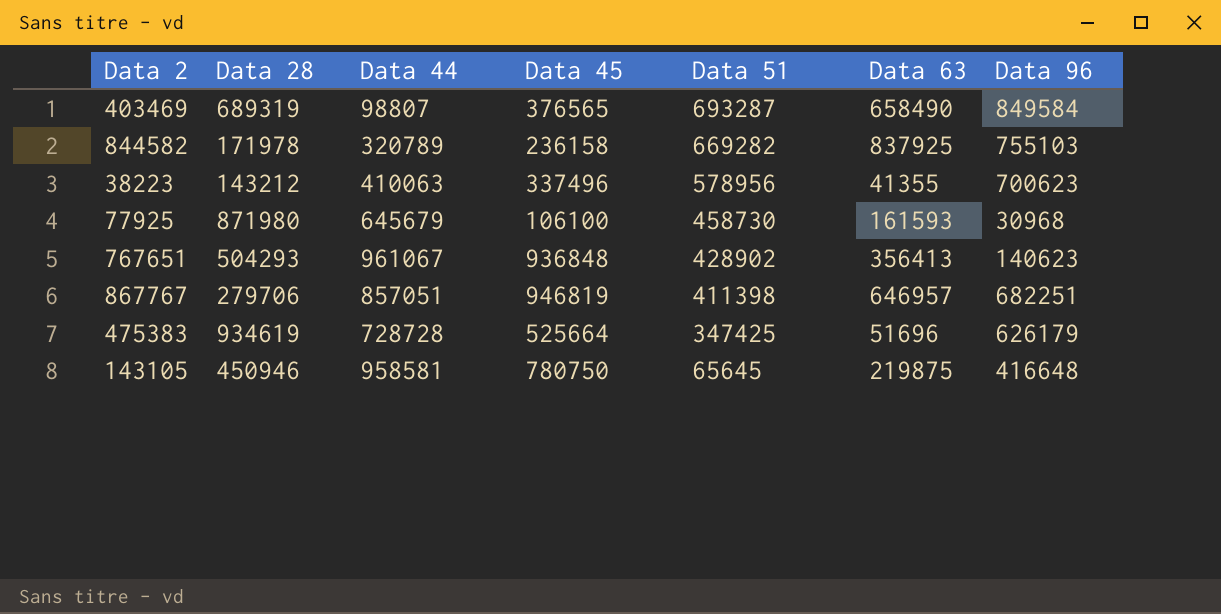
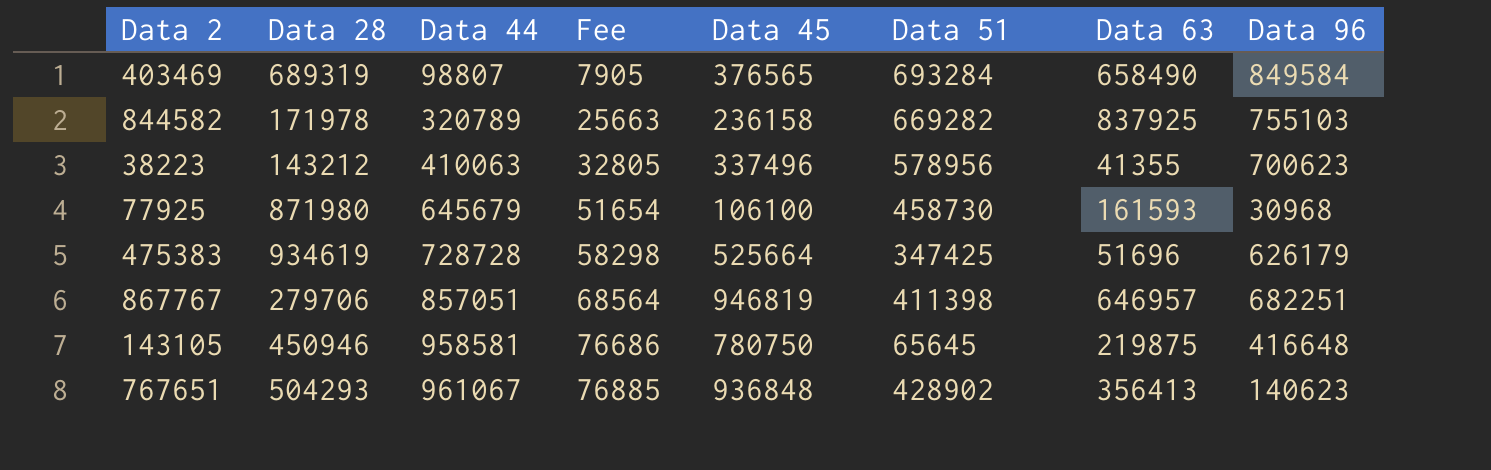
row order: Data 51 descending -> Data 44 ascending
column Fee | formula: none -> [Data 44] * 0.08
403469 | Data 51: 693287 -> 693284

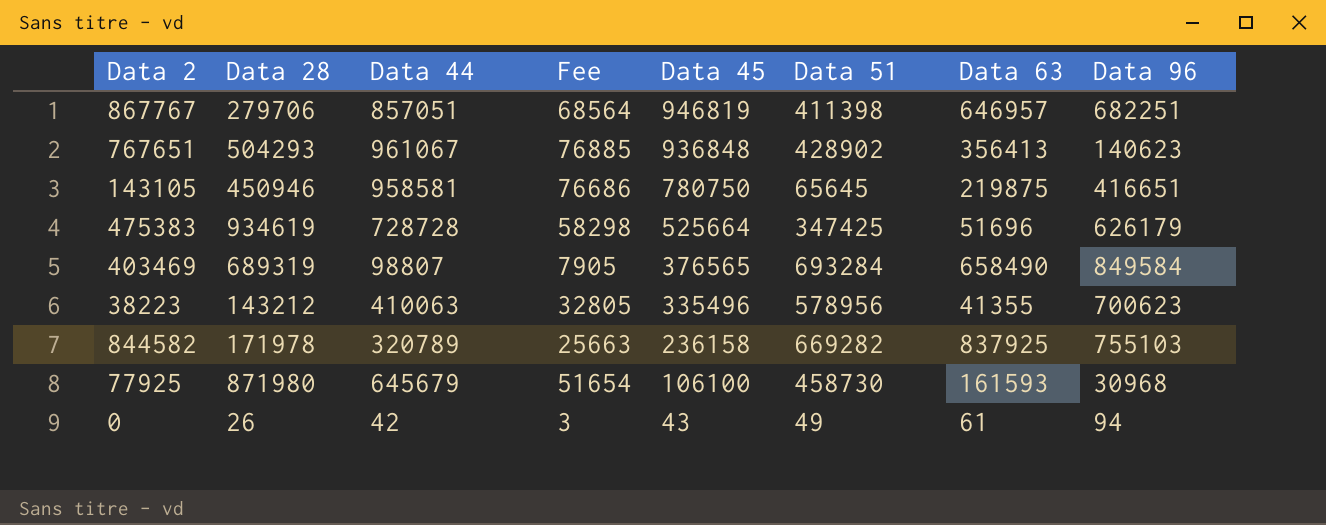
row order: Data 44 ascending -> Data 45 descending
143105 | Data 96: 416648 -> 416651
38223 | Data 45: 337496 -> 335496
row 0: none -> 26 | 42 | 3 | 43 | 49 | 61 | 94

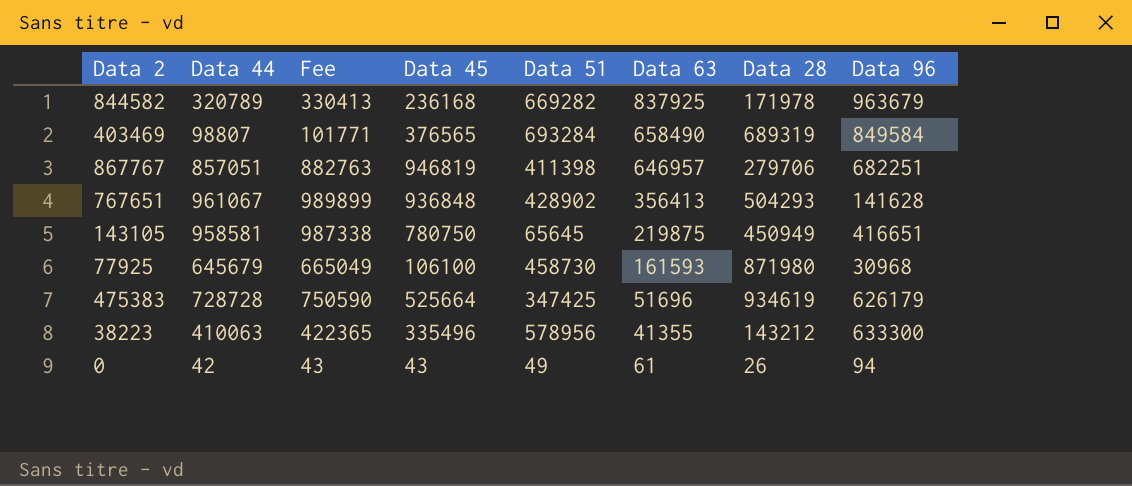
row order: Data 45 descending -> Data 63 descending
column Fee | formula: [Data 44] * 0.08 -> [Data 44] * 1.03
column Data 28 | position: 2 -> 7
844582 | Data 45: 236158 -> 236168
844582 | Data 96: 755103 -> 963679
767651 | Data 96: 140623 -> 141628
143105 | Data 28: 450946 -> 450949
38223 | Data 96: 700623 -> 633300

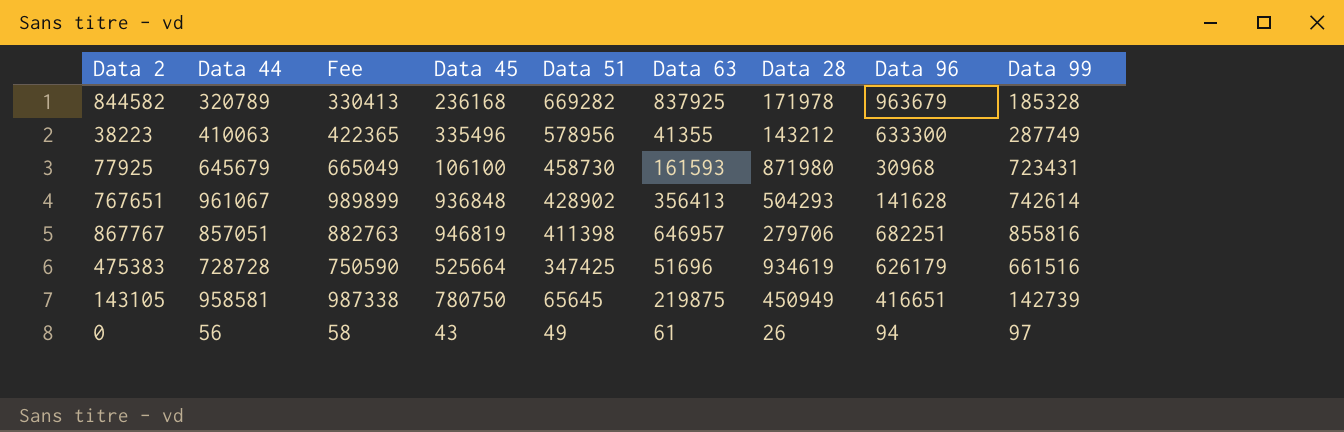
row order: Data 63 descending -> Data 51 descending
column Data 99 | position: none -> 9
row 403469: 98807 | 101771 | 376565 | 693284 | 658490 | 689319 | 849584 -> none
0 | Data 44: 42 -> 56
0 | Fee: 43 -> 58

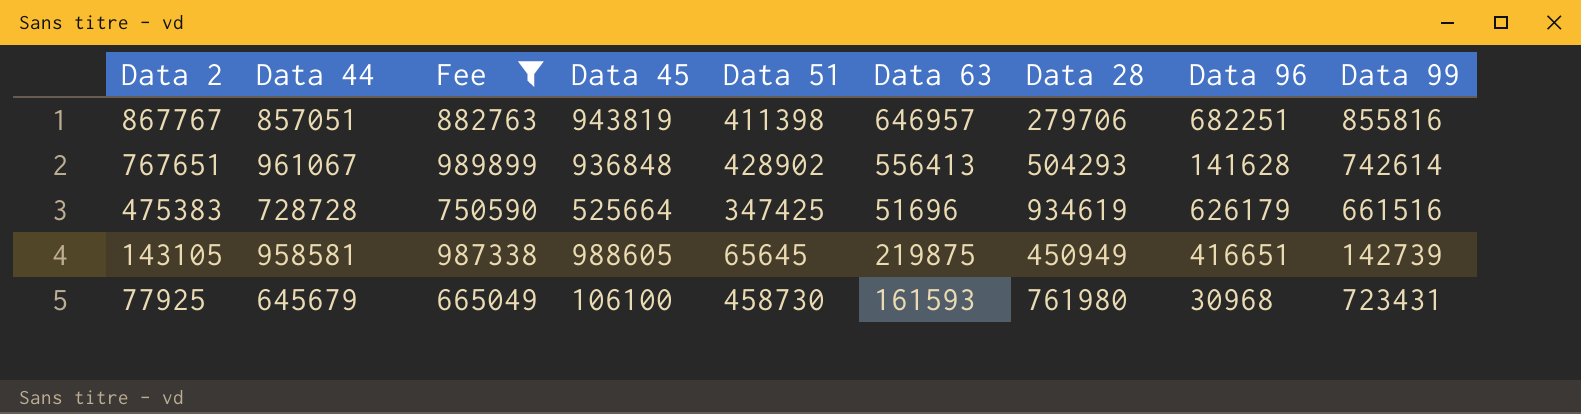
filter: none -> Fee >= 665049
row order: Data 51 descending -> Data 2 descending
867767 | Data 45: 946819 -> 943819
767651 | Data 63: 356413 -> 556413
143105 | Data 45: 780750 -> 988605
77925 | Data 28: 871980 -> 761980

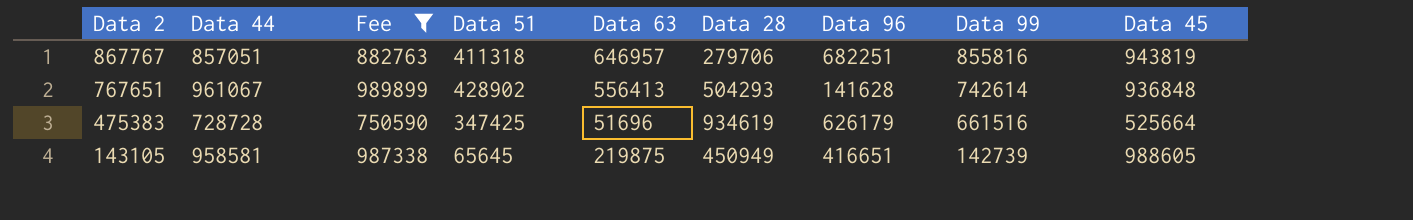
column Data 45 | position: 4 -> 9
row 77925: 645679 | 665049 | 106100 | 458730 | 161593 | 761980 | 30968 | 723431 -> none
867767 | Data 51: 411398 -> 411318

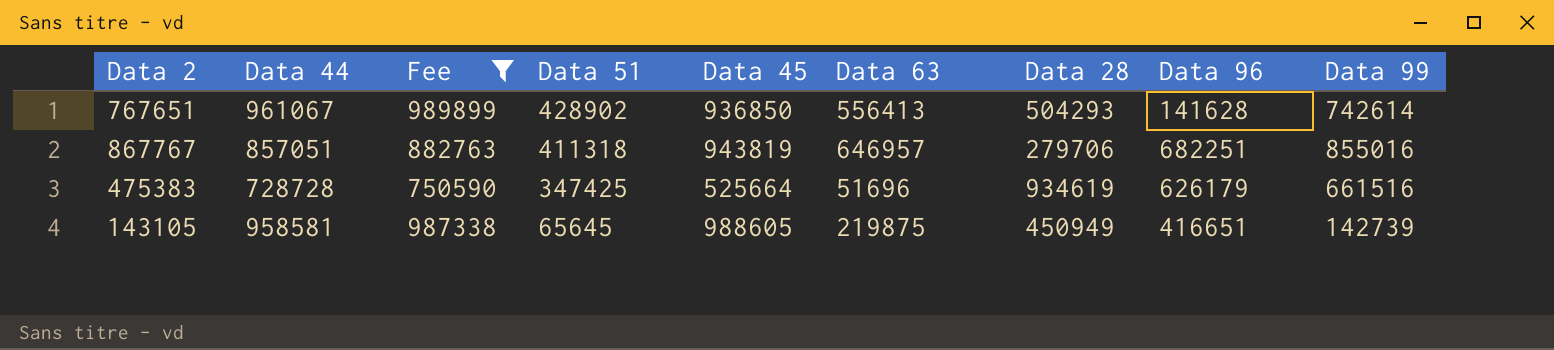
row order: Data 2 descending -> Data 51 descending
column Data 45 | position: 9 -> 5
767651 | Data 45: 936848 -> 936850
867767 | Data 99: 855816 -> 855016

